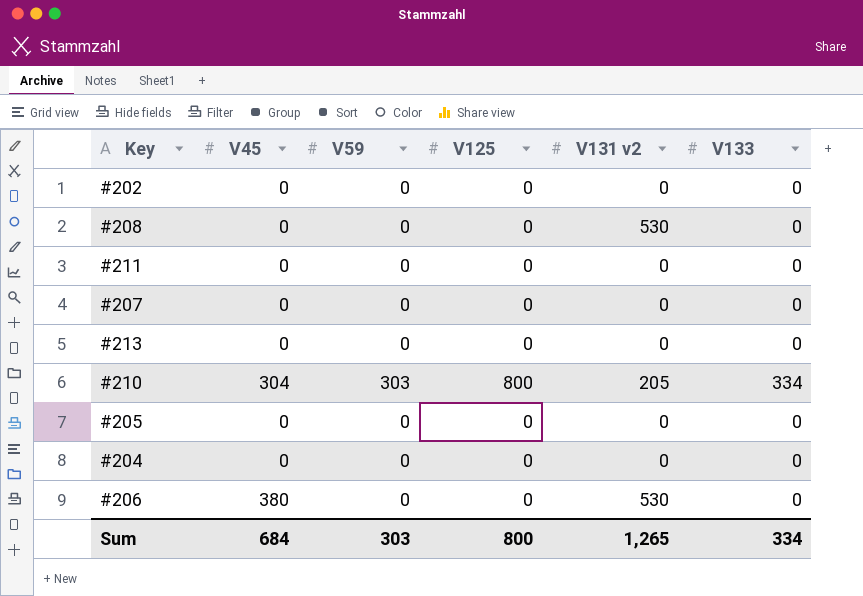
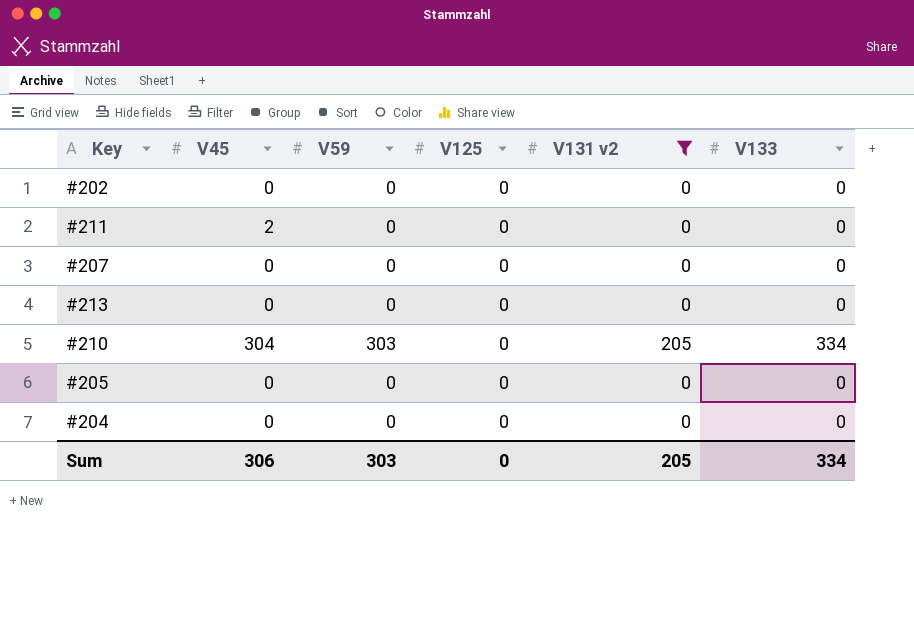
filter: none -> V131 v2 != 530
#211 | V45: 0 -> 2
#210 | V125: 800 -> 0
Sum | V45: 684 -> 306
Sum | V125: 800 -> 0
Sum | V131 v2: 1,265 -> 205

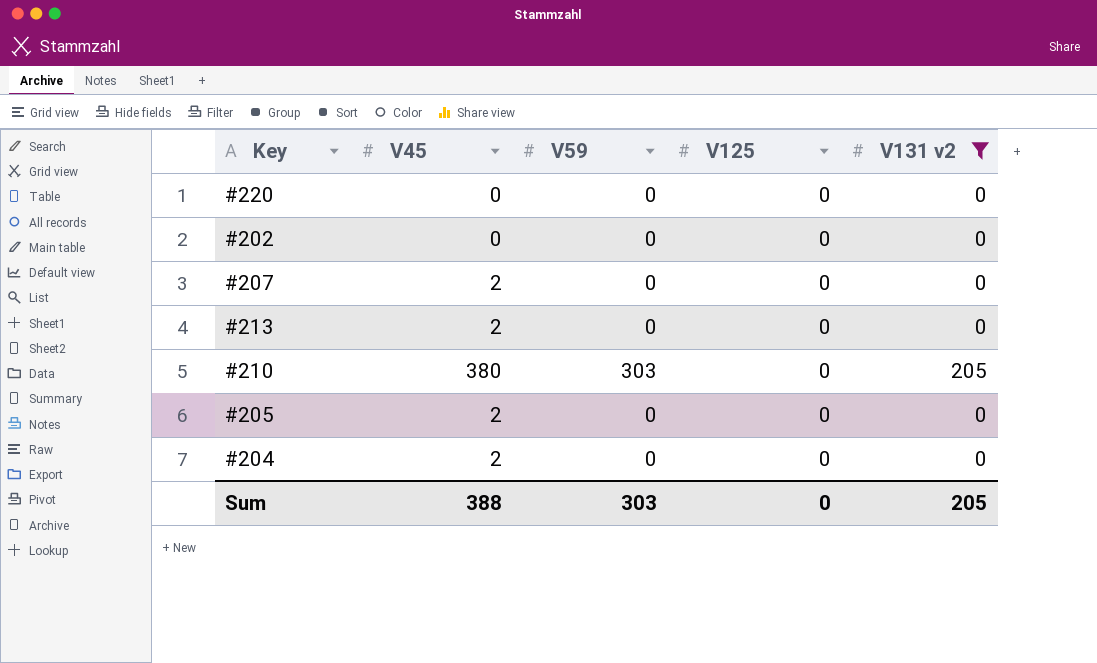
column V133 | position: 6 -> none
row #211: 2 | 0 | 0 | 0 | 0 -> none
row #220: none -> 0 | 0 | 0 | 0
#207 | V45: 0 -> 2
#213 | V45: 0 -> 2
#210 | V45: 304 -> 380
#205 | V45: 0 -> 2
#204 | V45: 0 -> 2
Sum | V45: 306 -> 388

